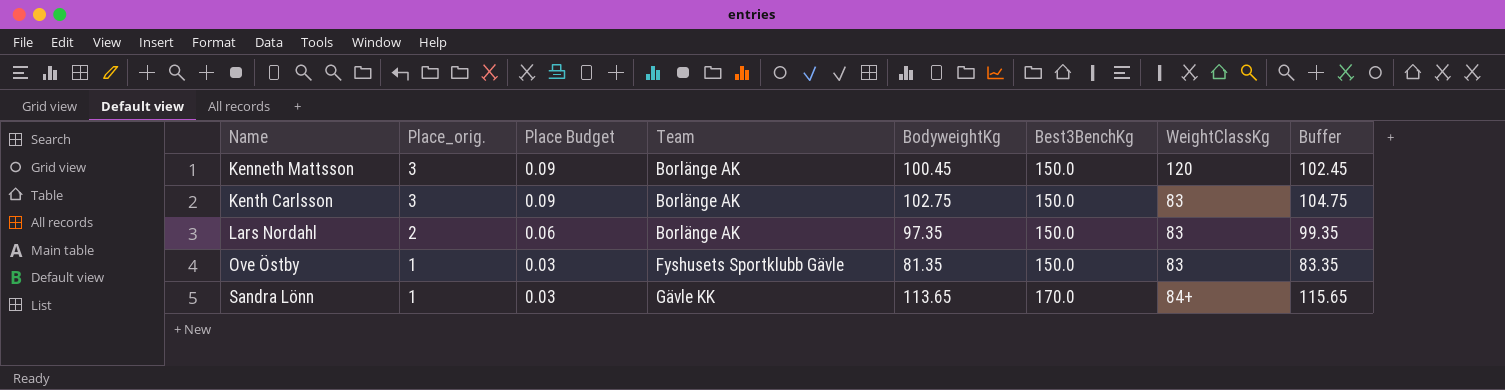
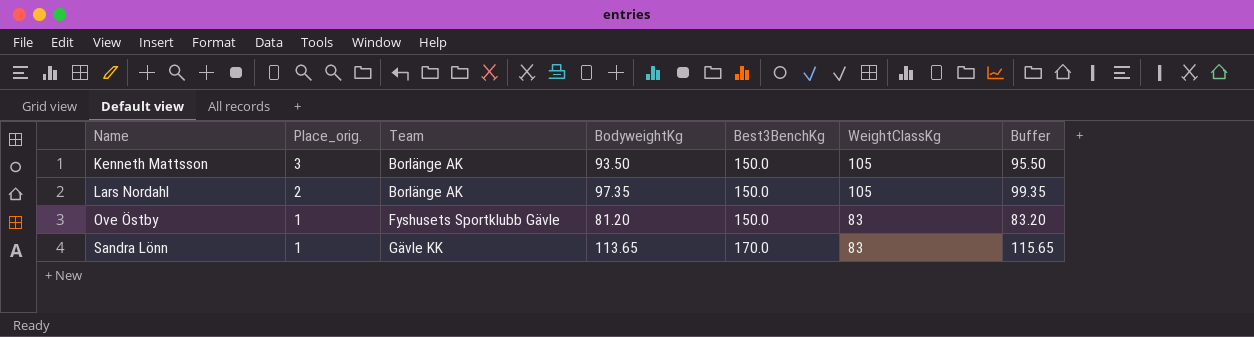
column Place Budget | formula: [Place_orig.] * 0.03 -> none
row Kenth Carlsson: 3 | 0.09 | Borlänge AK | 102.75 | 150.0 | 83 | 104.75 -> none
Kenneth Mattsson | BodyweightKg: 100.45 -> 93.50
Kenneth Mattsson | WeightClassKg: 120 -> 105
Kenneth Mattsson | Buffer: 102.45 -> 95.50
Lars Nordahl | WeightClassKg: 83 -> 105
Ove Östby | BodyweightKg: 81.35 -> 81.20
Ove Östby | Buffer: 83.35 -> 83.20
Sandra Lönn | WeightClassKg: 84+ -> 83

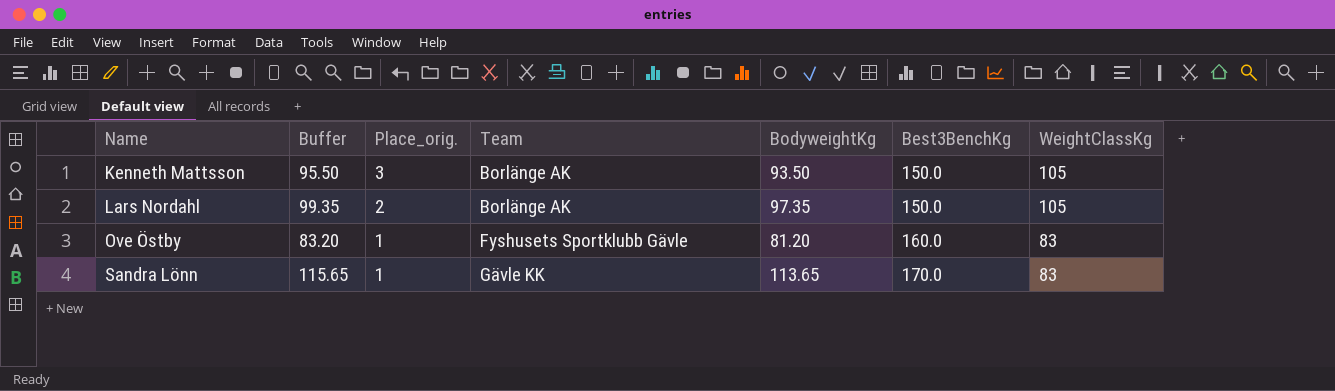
column Buffer | position: 7 -> 2
Ove Östby | Best3BenchKg: 150.0 -> 160.0

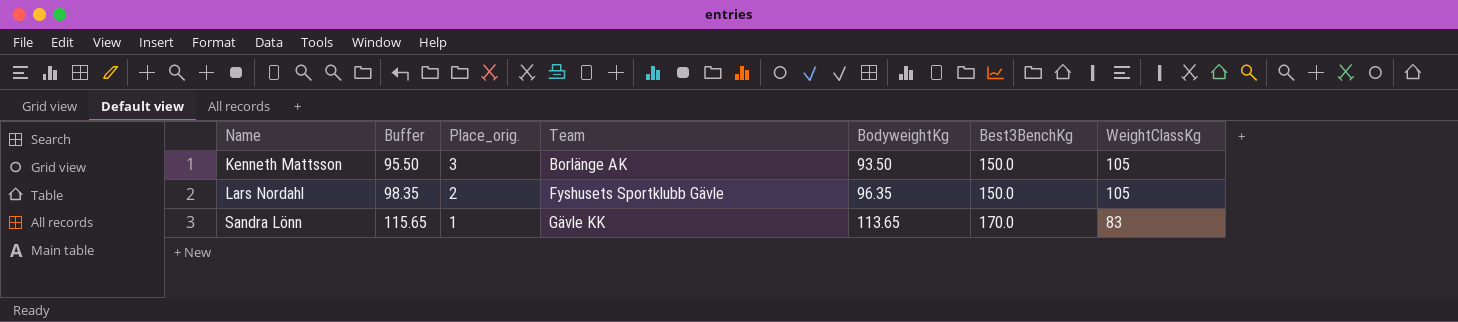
row Ove Östby: 83.20 | 1 | Fyshusets Sportklubb Gävle | 81.20 | 160.0 | 83 -> none
Lars Nordahl | Buffer: 99.35 -> 98.35
Lars Nordahl | Team: Borlänge AK -> Fyshusets Sportklubb Gävle
Lars Nordahl | BodyweightKg: 97.35 -> 96.35

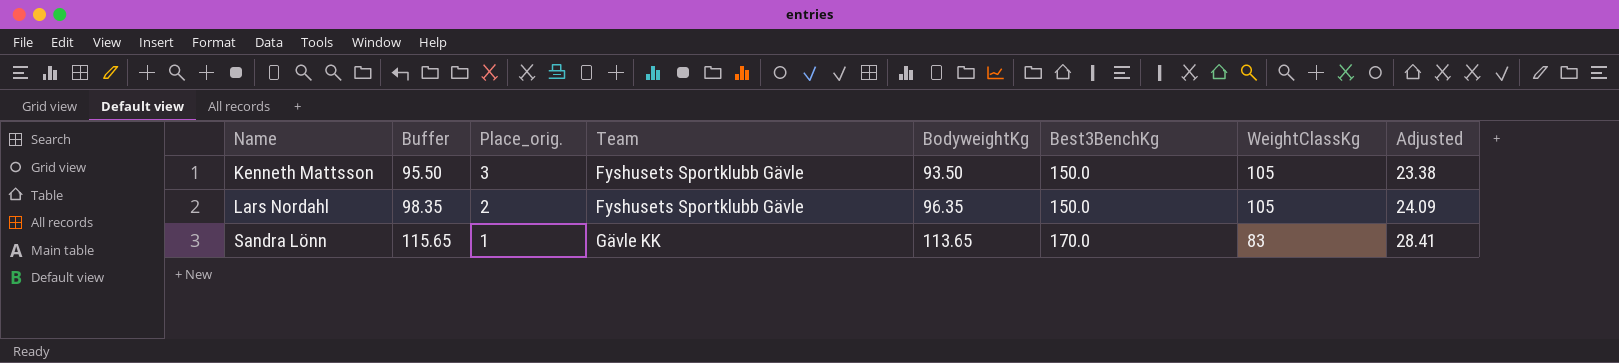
column Adjusted | formula: none -> [BodyweightKg] * 0.25
Kenneth Mattsson | Team: Borlänge AK -> Fyshusets Sportklubb Gävle

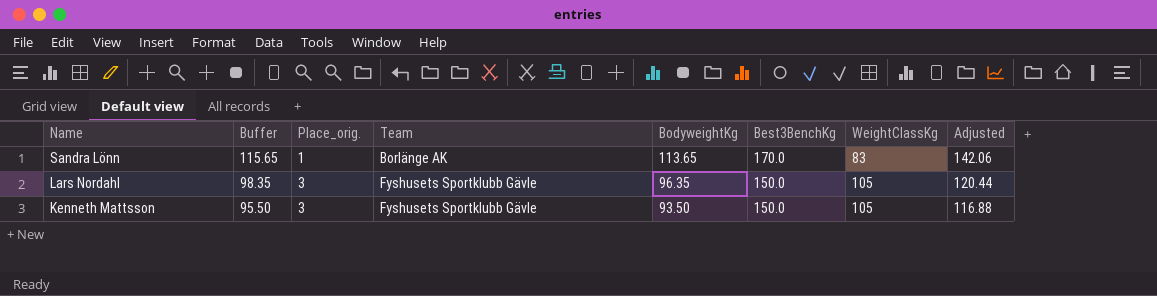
row order: Name ascending -> Name descending
column Adjusted | formula: [BodyweightKg] * 0.25 -> [BodyweightKg] * 1.25
Sandra Lönn | Team: Gävle KK -> Borlänge AK
Lars Nordahl | Place_orig.: 2 -> 3

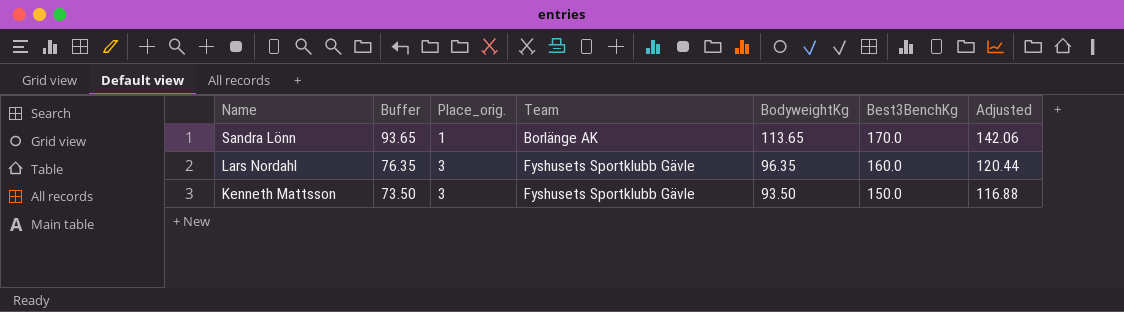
column WeightClassKg | position: 7 -> none
column Buffer | formula: [BodyweightKg] + 2 -> [BodyweightKg] - 20
Lars Nordahl | Best3BenchKg: 150.0 -> 160.0

